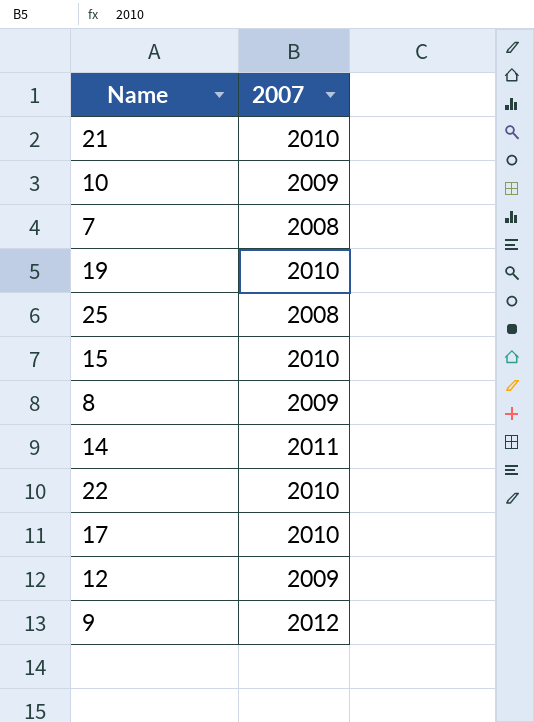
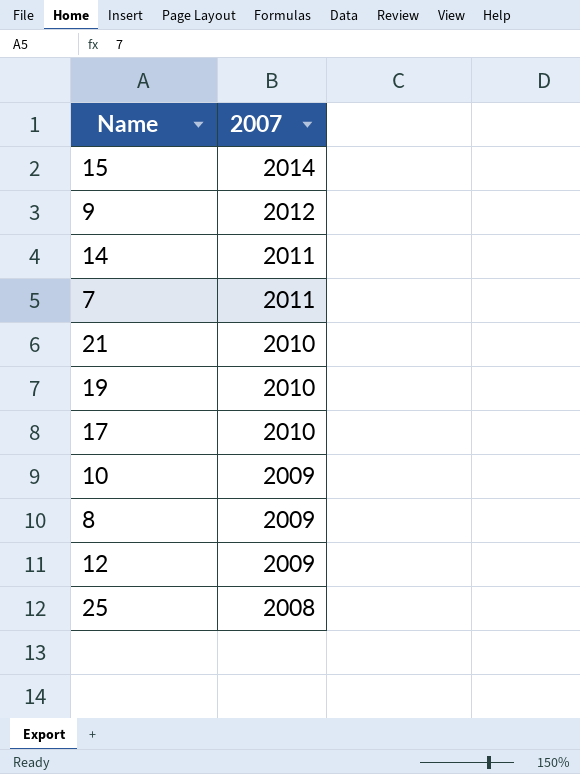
row order: none -> 2007 descending
row 22: 2010 -> none
15 | 2007: 2010 -> 2014
7 | 2007: 2008 -> 2011

